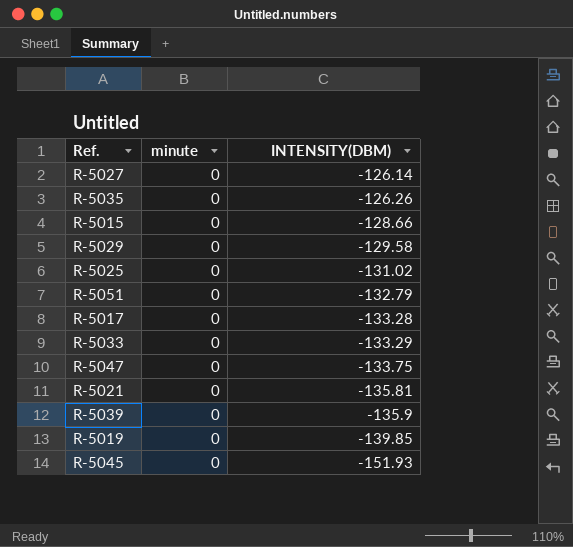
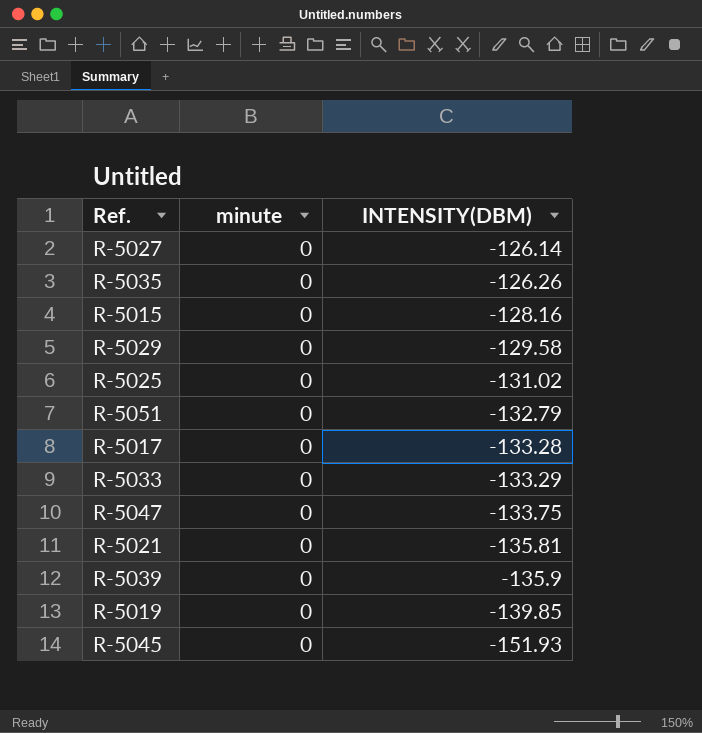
R-5015 | INTENSITY(DBM): -128.66 -> -128.16

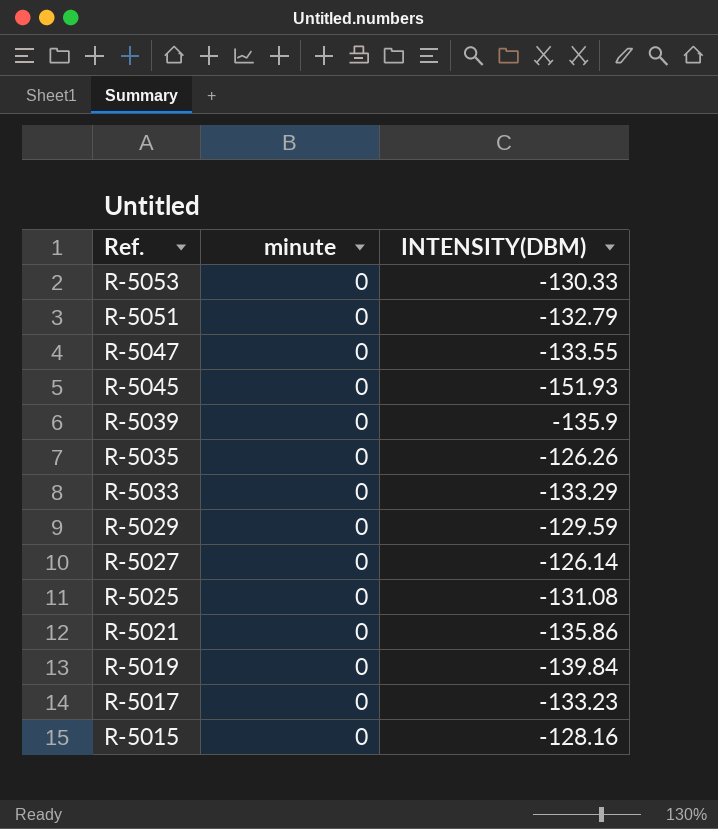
row order: INTENSITY(DBM) descending -> Ref. descending
row R-5053: none -> 0 | -130.33
R-5047 | INTENSITY(DBM): -133.75 -> -133.55
R-5029 | INTENSITY(DBM): -129.58 -> -129.59
R-5025 | INTENSITY(DBM): -131.02 -> -131.08
R-5021 | INTENSITY(DBM): -135.81 -> -135.86
R-5019 | INTENSITY(DBM): -139.85 -> -139.84
R-5017 | INTENSITY(DBM): -133.28 -> -133.23

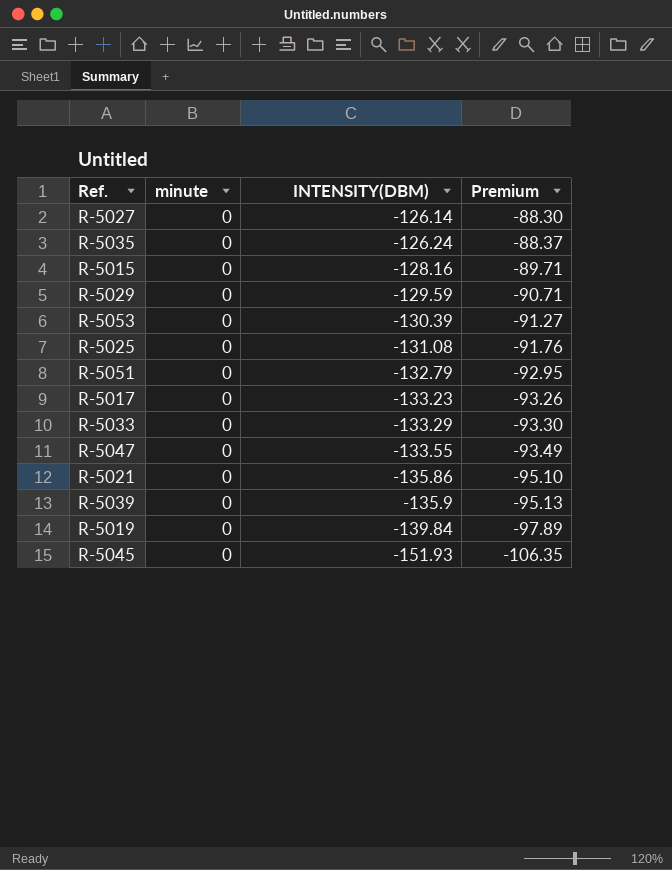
row order: Ref. descending -> INTENSITY(DBM) descending
column Premium | formula: none -> [INTENSITY(DBM)] * 0.7
R-5035 | INTENSITY(DBM): -126.26 -> -126.24
R-5053 | INTENSITY(DBM): -130.33 -> -130.39

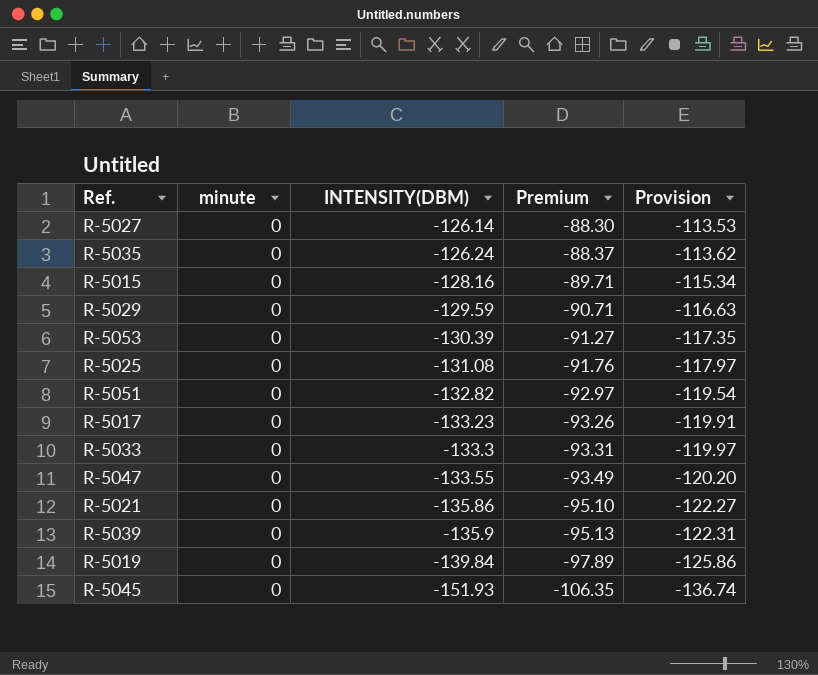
column Provision | formula: none -> [INTENSITY(DBM)] * 0.9
R-5051 | INTENSITY(DBM): -132.79 -> -132.82
R-5051 | Premium: -92.95 -> -92.97
R-5033 | INTENSITY(DBM): -133.29 -> -133.3
R-5033 | Premium: -93.30 -> -93.31

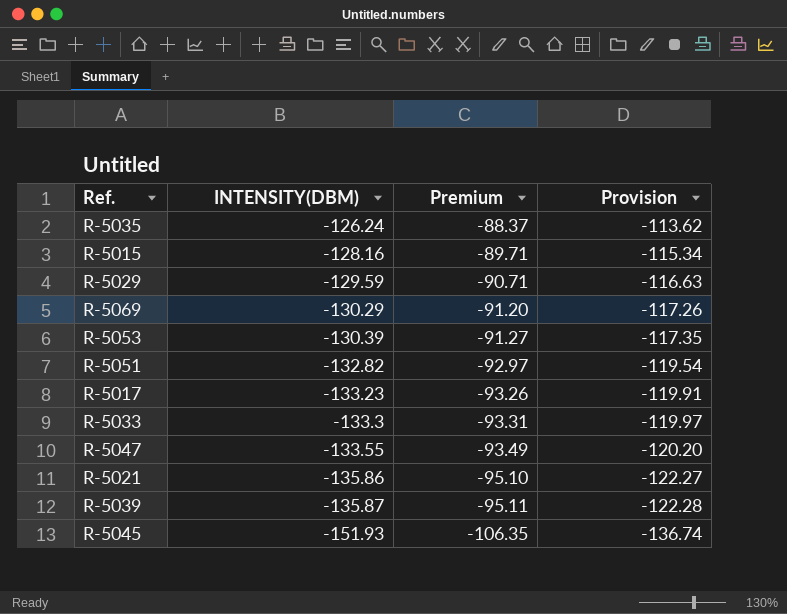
column minute | position: 2 -> none
row R-5027: 0 | -126.14 | -88.30 | -113.53 -> none
row R-5025: 0 | -131.08 | -91.76 | -117.97 -> none
row R-5019: 0 | -139.84 | -97.89 | -125.86 -> none
row R-5069: none -> -130.29 | -91.20 | -117.26
R-5039 | INTENSITY(DBM): -135.9 -> -135.87
R-5039 | Premium: -95.13 -> -95.11
R-5039 | Provision: -122.31 -> -122.28

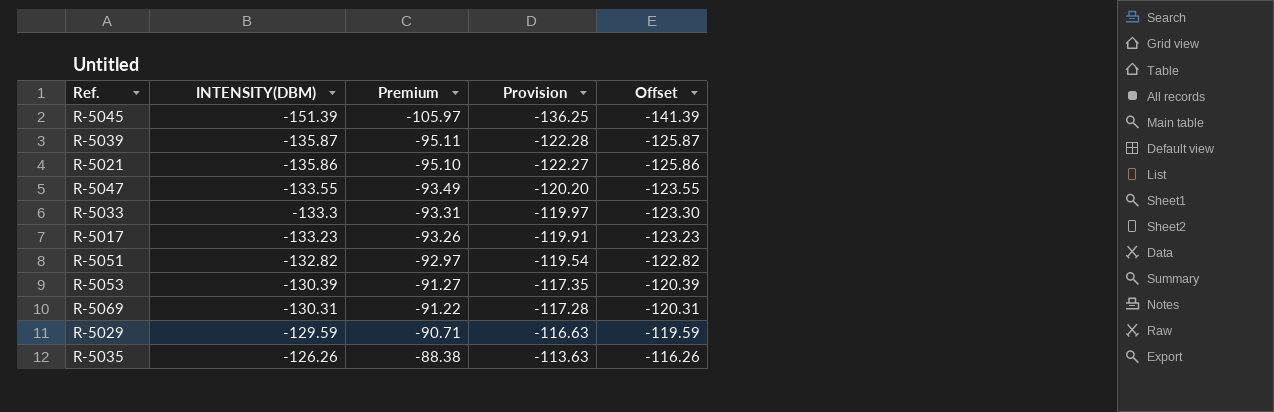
row order: INTENSITY(DBM) descending -> INTENSITY(DBM) ascending
column Offset | formula: none -> [INTENSITY(DBM)] + 10
row R-5015: -128.16 | -89.71 | -115.34 -> none
R-5045 | INTENSITY(DBM): -151.93 -> -151.39
R-5045 | Premium: -106.35 -> -105.97
R-5045 | Provision: -136.74 -> -136.25
R-5069 | INTENSITY(DBM): -130.29 -> -130.31
R-5069 | Premium: -91.20 -> -91.22
R-5069 | Provision: -117.26 -> -117.28
R-5035 | INTENSITY(DBM): -126.24 -> -126.26
R-5035 | Premium: -88.37 -> -88.38
R-5035 | Provision: -113.62 -> -113.63

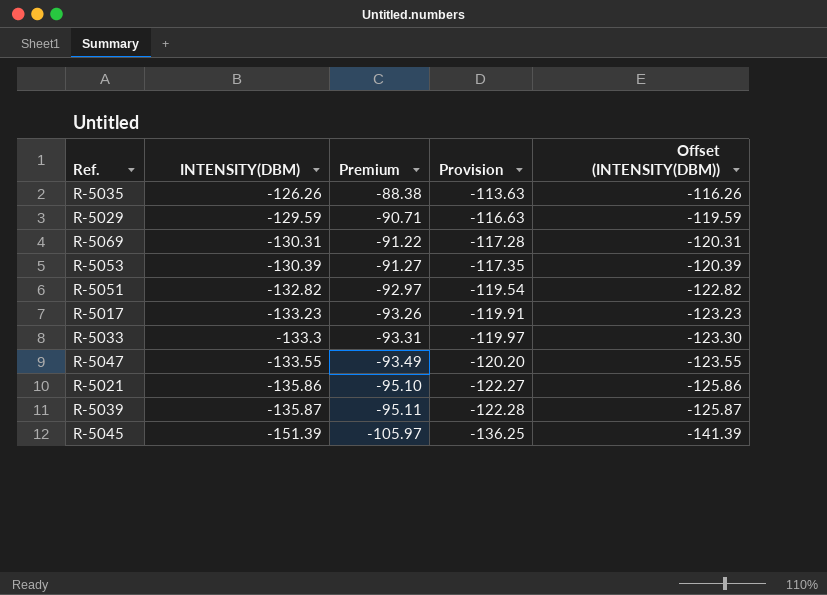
row order: INTENSITY(DBM) ascending -> INTENSITY(DBM) descending
column name: Offset -> Offset (INTENSITY(DBM))

